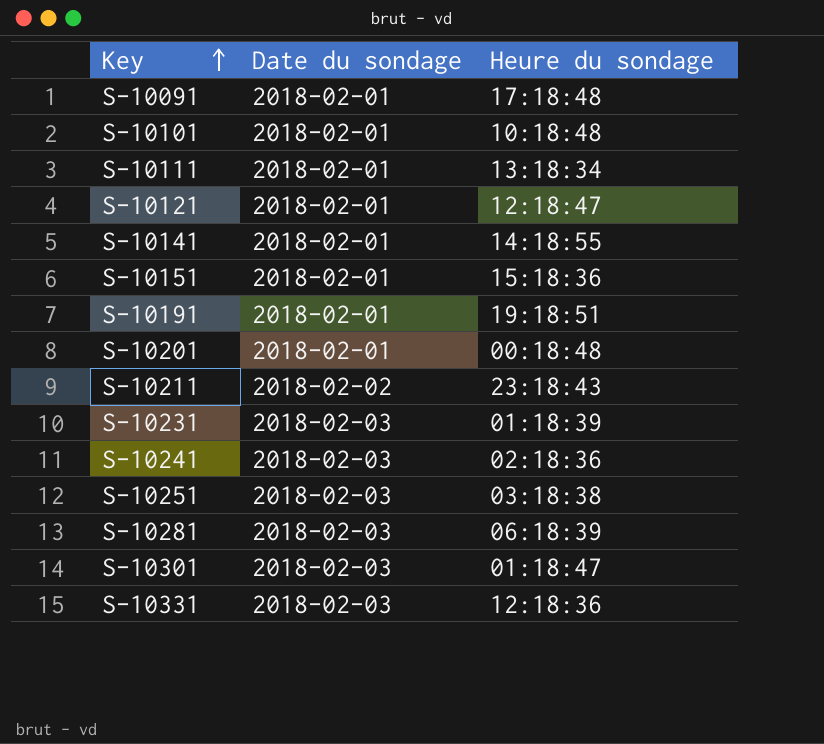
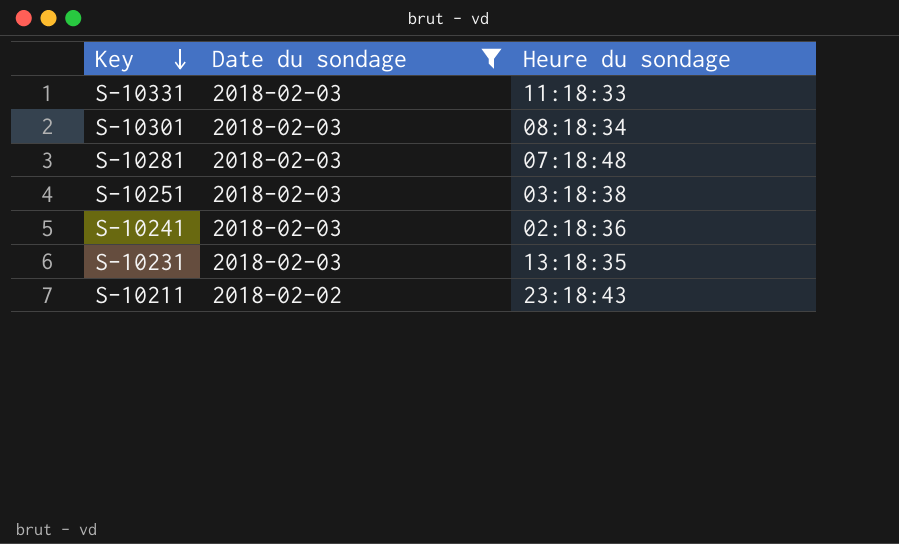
filter: none -> Date du sondage != 2018-02-01
row order: Key ascending -> Key descending
S-10331 | Heure du sondage: 12:18:36 -> 11:18:33
S-10301 | Heure du sondage: 01:18:47 -> 08:18:34
S-10281 | Heure du sondage: 06:18:39 -> 07:18:48
S-10231 | Heure du sondage: 01:18:39 -> 13:18:35

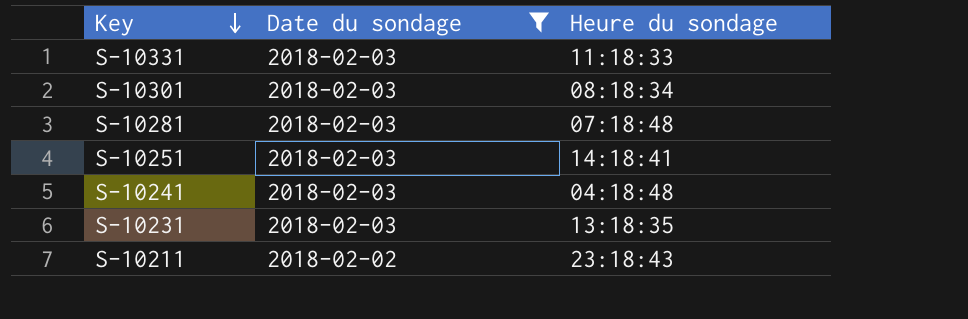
S-10251 | Heure du sondage: 03:18:38 -> 14:18:41
S-10241 | Heure du sondage: 02:18:36 -> 04:18:48

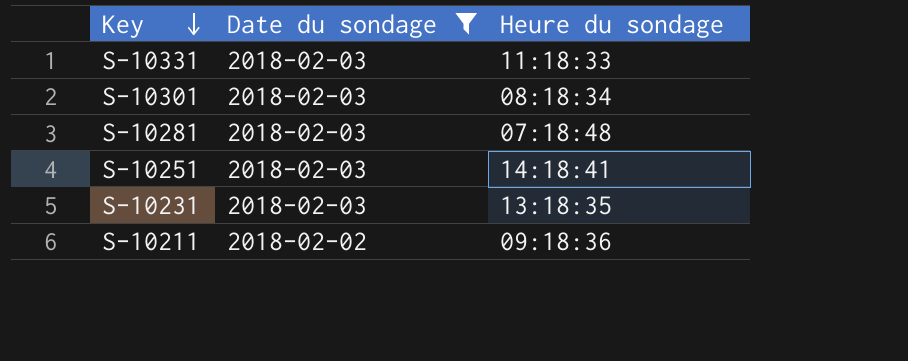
row S-10241: 2018-02-03 | 04:18:48 -> none
S-10211 | Heure du sondage: 23:18:43 -> 09:18:36

